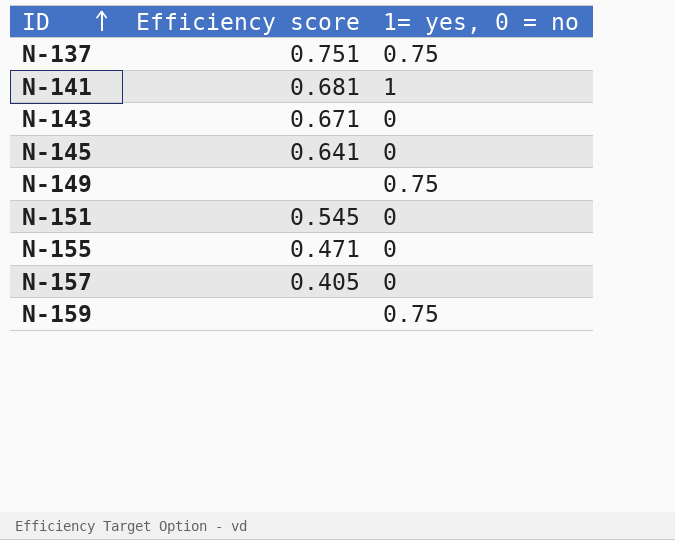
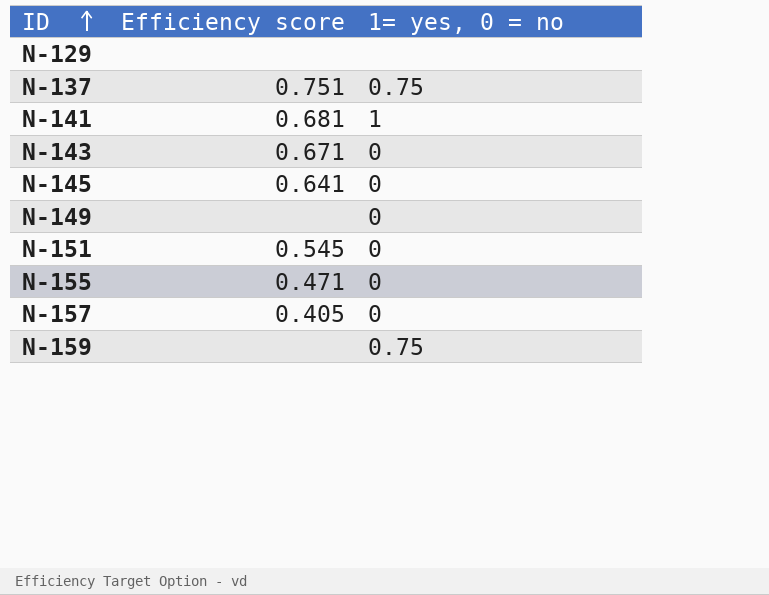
row N-129: none -> none | none
N-149 | 1= yes, 0 = no: 0.75 -> 0

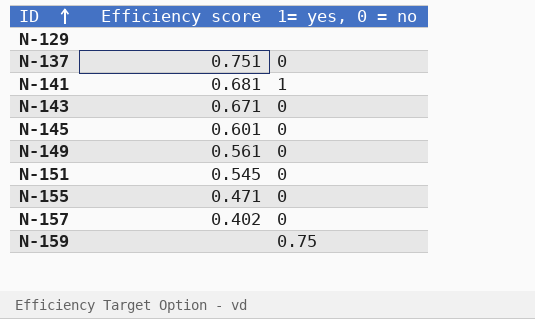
N-137 | 1= yes, 0 = no: 0.75 -> 0
N-145 | Efficiency score: 0.641 -> 0.601
N-149 | Efficiency score: none -> 0.561
N-157 | Efficiency score: 0.405 -> 0.402

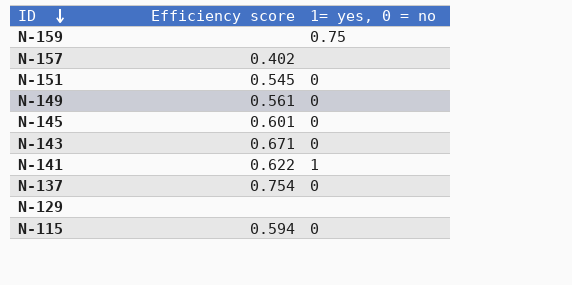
row order: ID ascending -> ID descending
row N-155: 0.471 | 0 -> none
N-157 | 1= yes, 0 = no: 0 -> none
N-141 | Efficiency score: 0.681 -> 0.622
N-137 | Efficiency score: 0.751 -> 0.754
row N-115: none -> 0.594 | 0

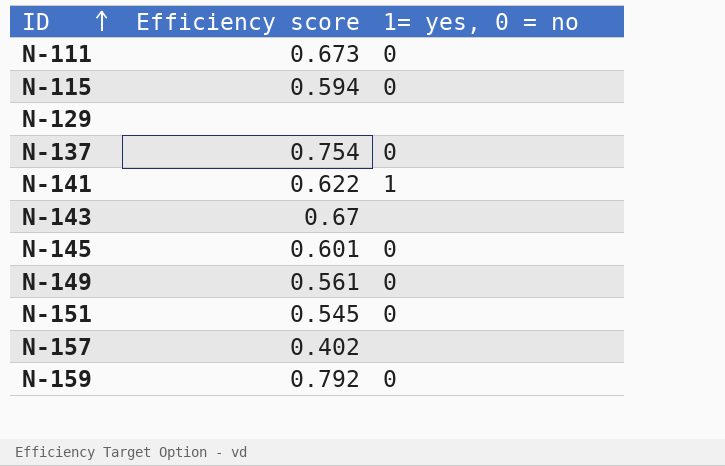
row order: ID descending -> ID ascending
row N-111: none -> 0.673 | 0
N-143 | Efficiency score: 0.671 -> 0.67
N-143 | 1= yes, 0 = no: 0 -> none
N-159 | Efficiency score: none -> 0.792
N-159 | 1= yes, 0 = no: 0.75 -> 0

